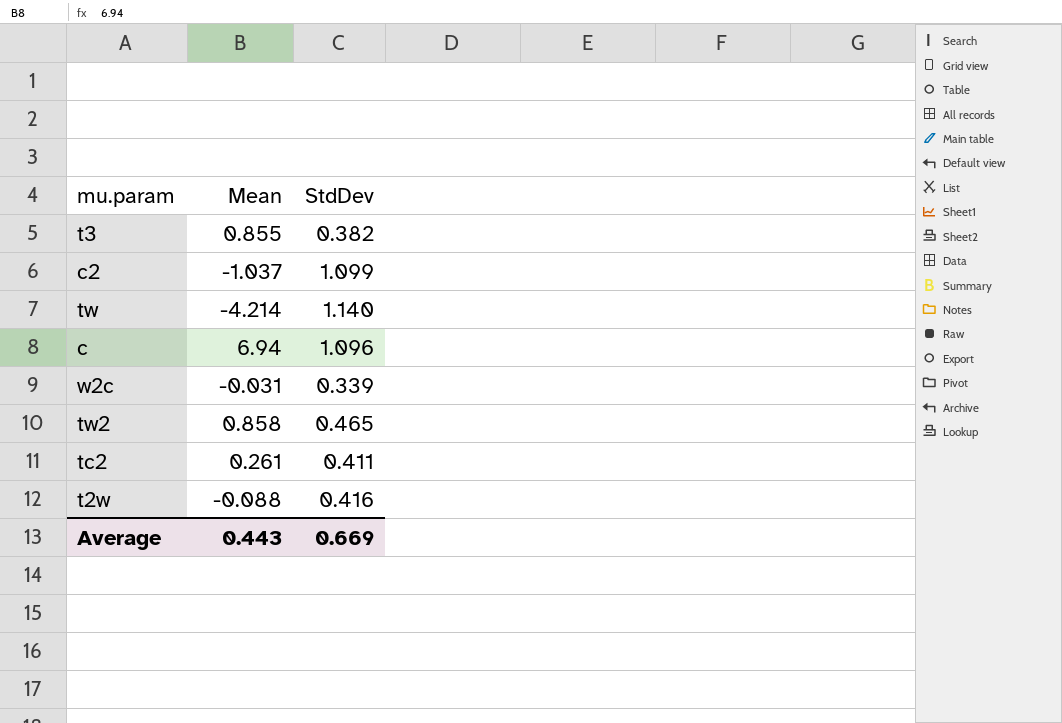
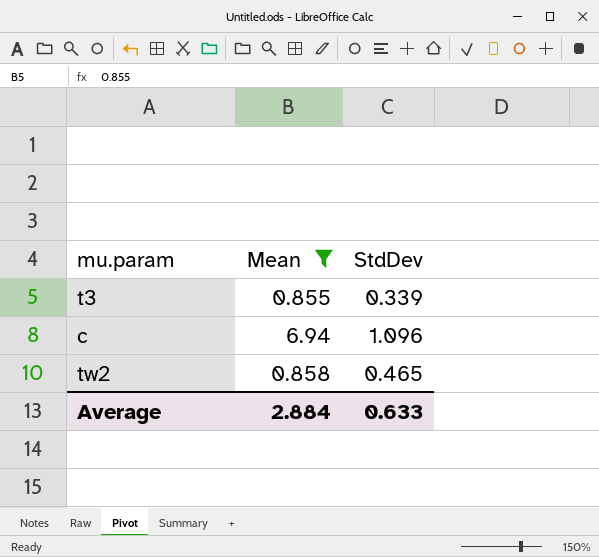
filter: none -> Mean >= 0.855
t3 | StdDev: 0.382 -> 0.339
Average | Mean: 0.443 -> 2.884
Average | StdDev: 0.669 -> 0.633

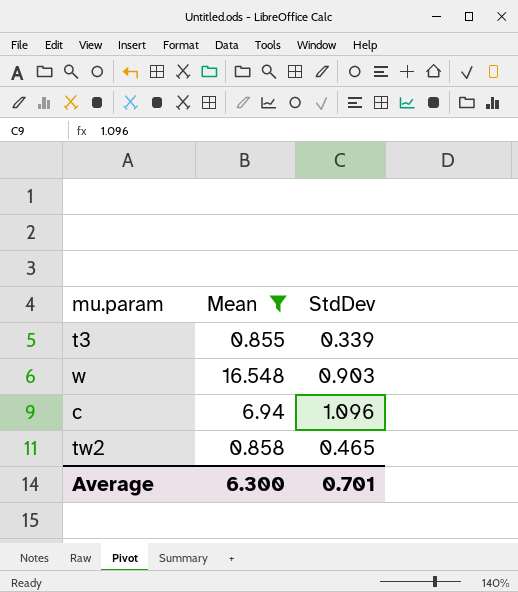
row w: none -> 16.548 | 0.903
Average | Mean: 2.884 -> 6.300
Average | StdDev: 0.633 -> 0.701

